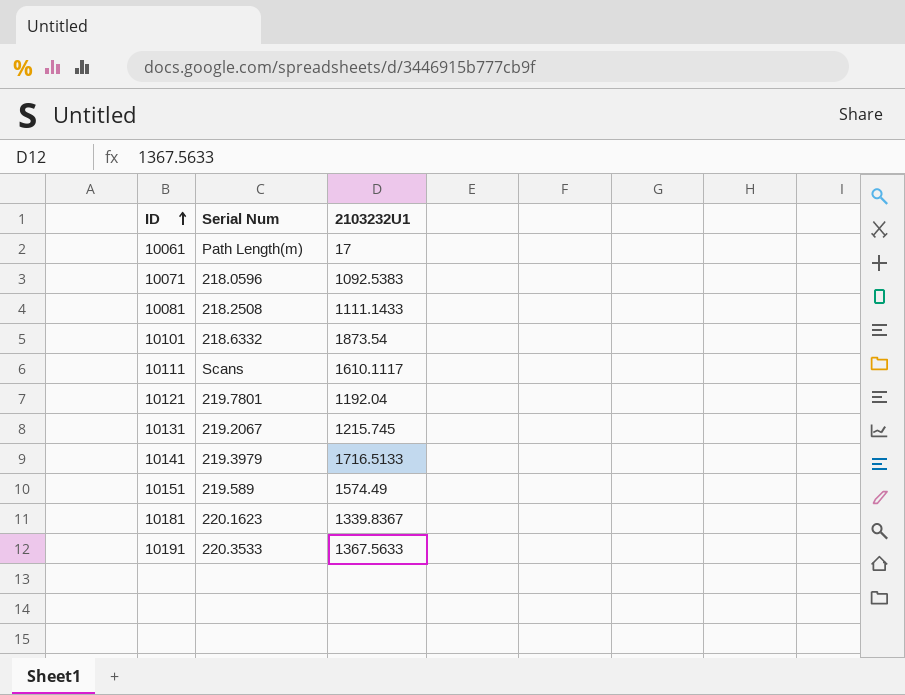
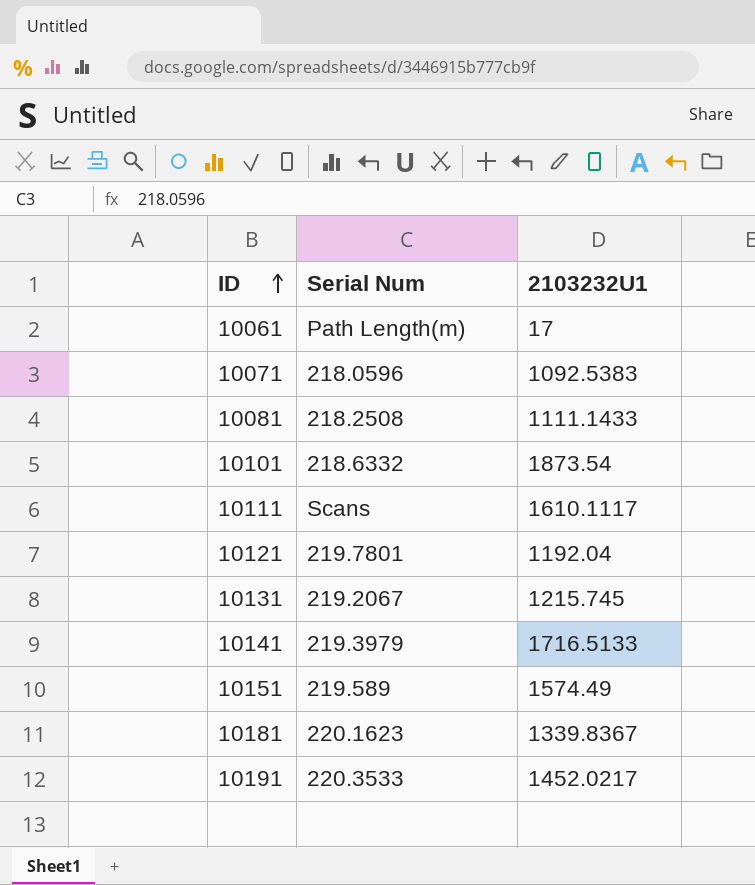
10191 | 2103232U1: 1367.5633 -> 1452.0217

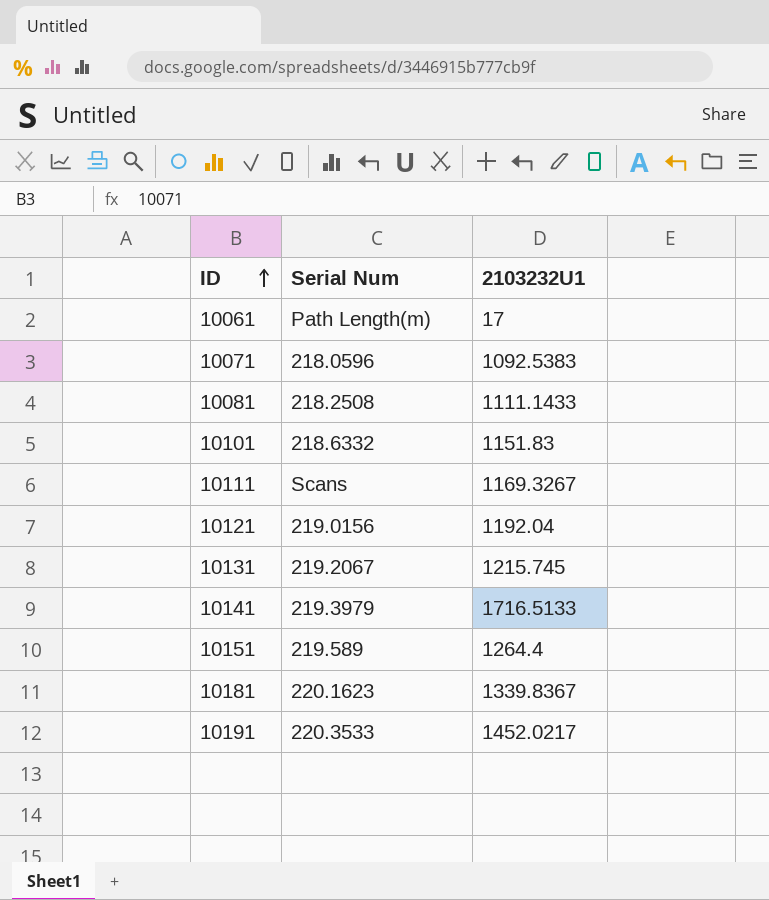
10101 | 2103232U1: 1873.54 -> 1151.83
10111 | 2103232U1: 1610.1117 -> 1169.3267
10121 | Serial Num: 219.7801 -> 219.0156
10151 | 2103232U1: 1574.49 -> 1264.4

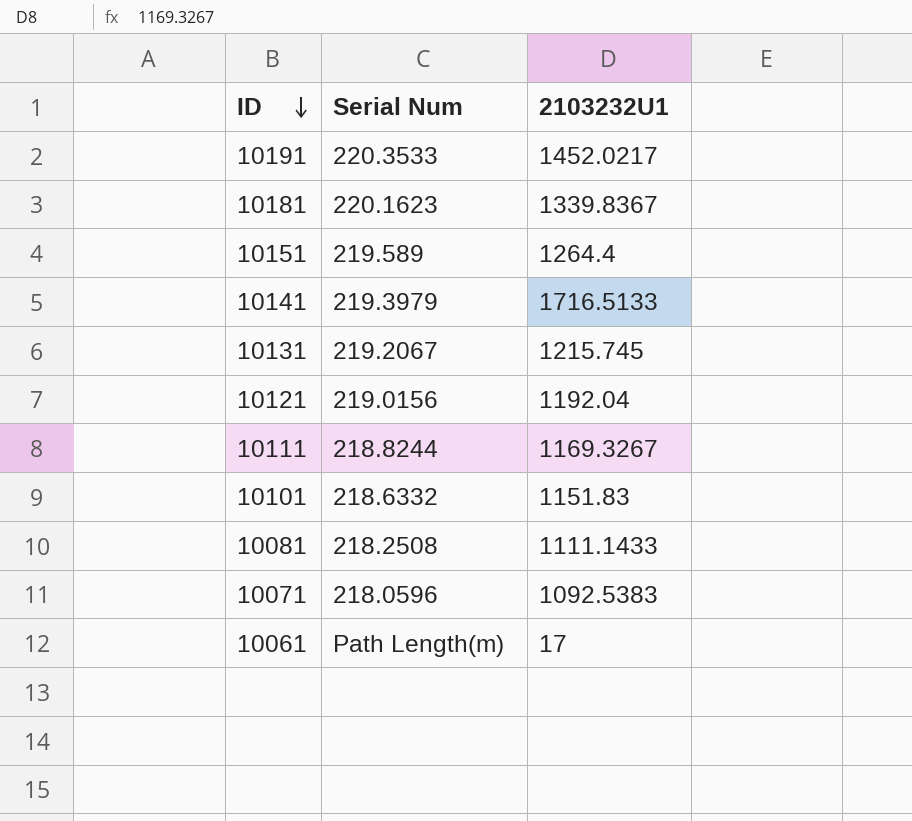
row order: ID ascending -> ID descending
10111 | Serial Num: Scans -> 218.8244

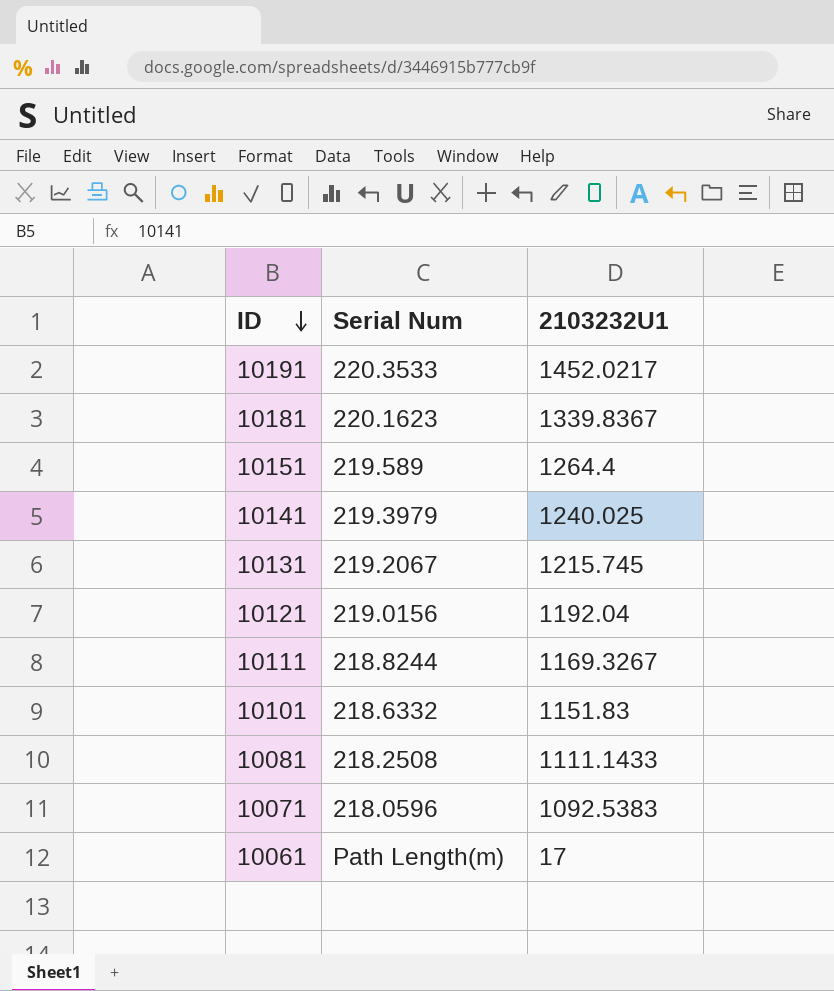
10141 | 2103232U1: 1716.5133 -> 1240.025

